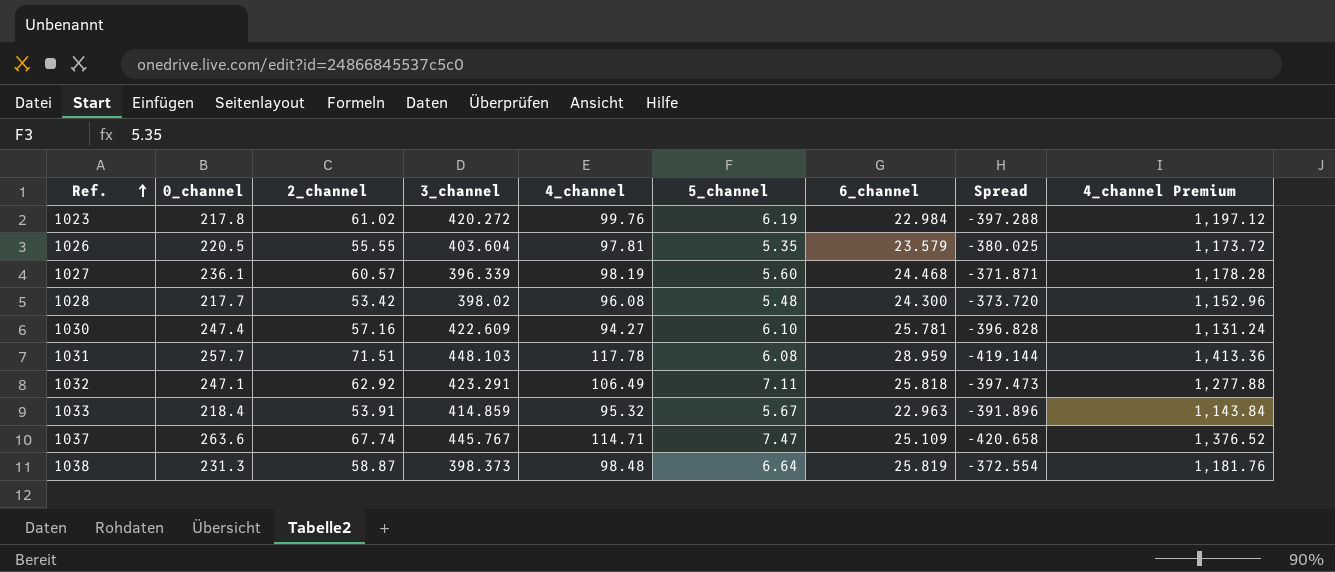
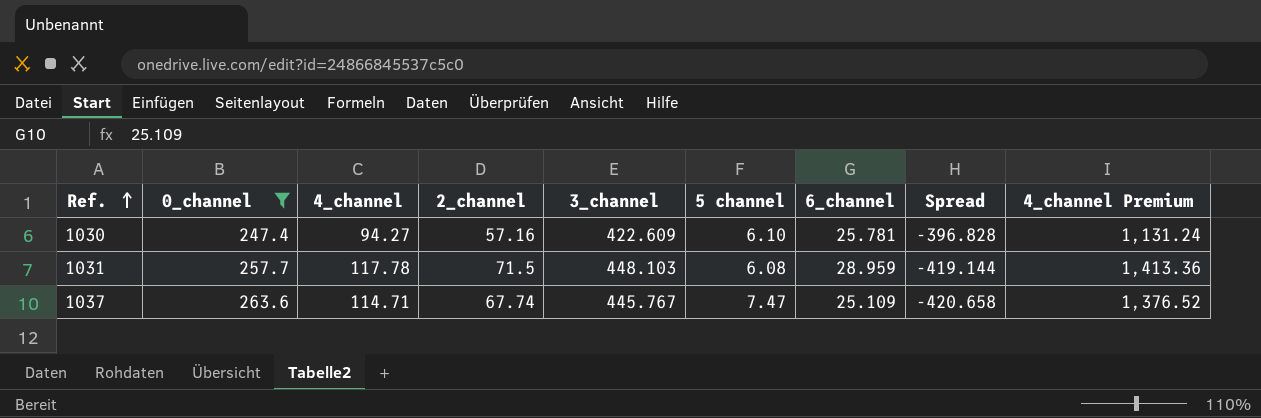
filter: none -> 0_channel >= 247.4
column 4_channel | position: 5 -> 3
column name: 5_channel -> 5 channel
1031 | 2_channel: 71.51 -> 71.5

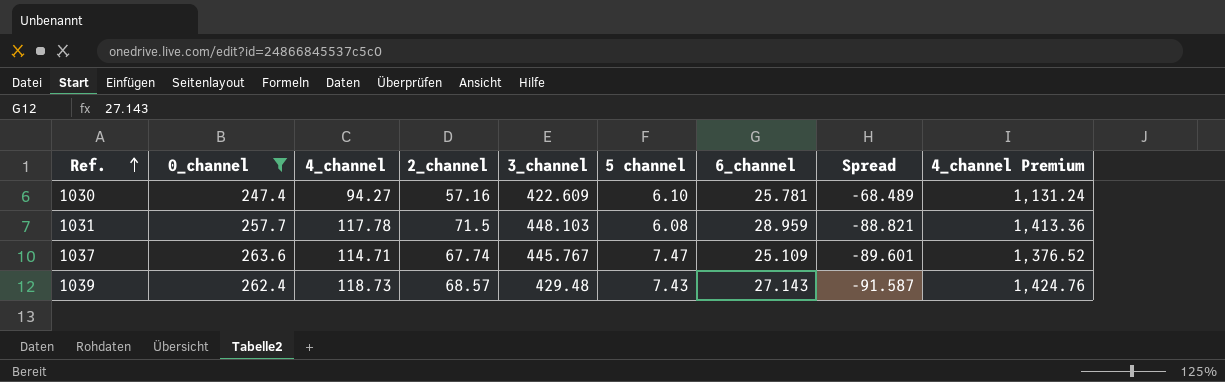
column Spread | formula: [6_channel] - [3_channel] -> [6_channel] - [4_channel]
row 1039: none -> 262.4 | 118.73 | 68.57 | 429.48 | 7.43 | 27.143 | -91.587 | 1,424.76

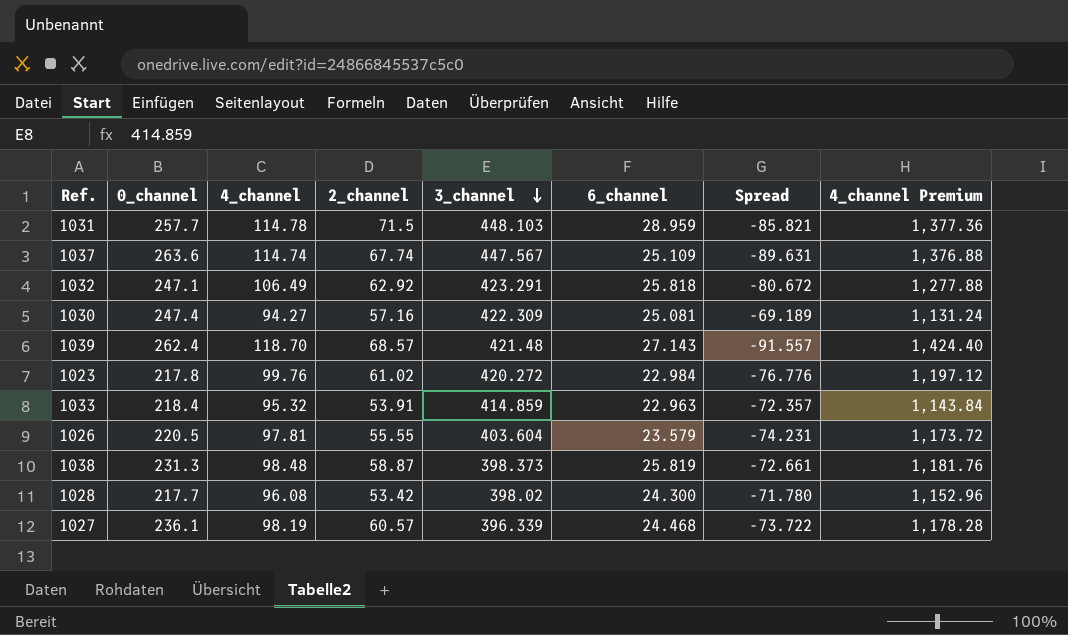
filter: 0_channel >= 247.4 -> none
row order: Ref. ascending -> 3_channel descending
column 5 channel | position: 6 -> none
1031 | 4_channel: 117.78 -> 114.78
1031 | Spread: -88.821 -> -85.821
1031 | 4_channel Premium: 1,413.36 -> 1,377.36
1037 | 4_channel: 114.71 -> 114.74
1037 | 3_channel: 445.767 -> 447.567
1037 | Spread: -89.601 -> -89.631
1037 | 4_channel Premium: 1,376.52 -> 1,376.88
1030 | 3_channel: 422.609 -> 422.309
1030 | 6_channel: 25.781 -> 25.081
1030 | Spread: -68.489 -> -69.189
1039 | 4_channel: 118.73 -> 118.70
1039 | 3_channel: 429.48 -> 421.48
1039 | Spread: -91.587 -> -91.557
1039 | 4_channel Premium: 1,424.76 -> 1,424.40

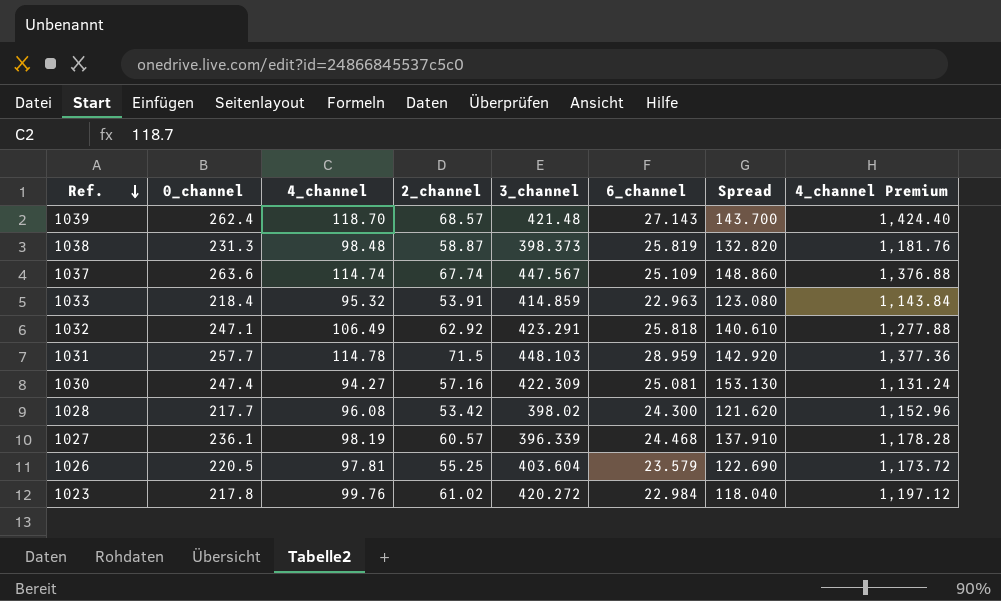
row order: 3_channel descending -> Ref. descending
column Spread | formula: [6_channel] - [4_channel] -> [0_channel] - [4_channel]
1026 | 2_channel: 55.55 -> 55.25

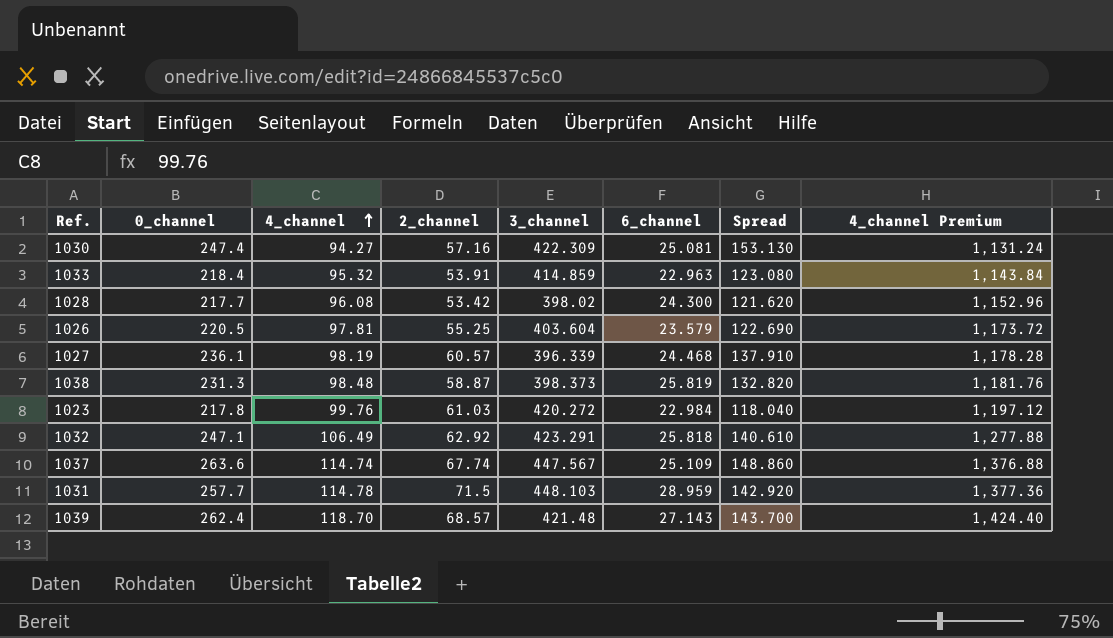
row order: Ref. descending -> 4_channel ascending
1023 | 2_channel: 61.02 -> 61.03

